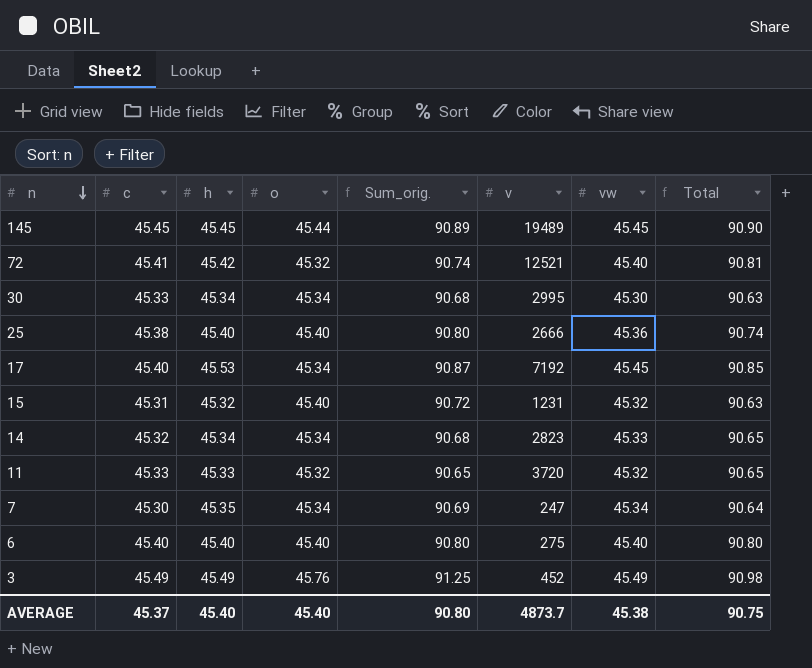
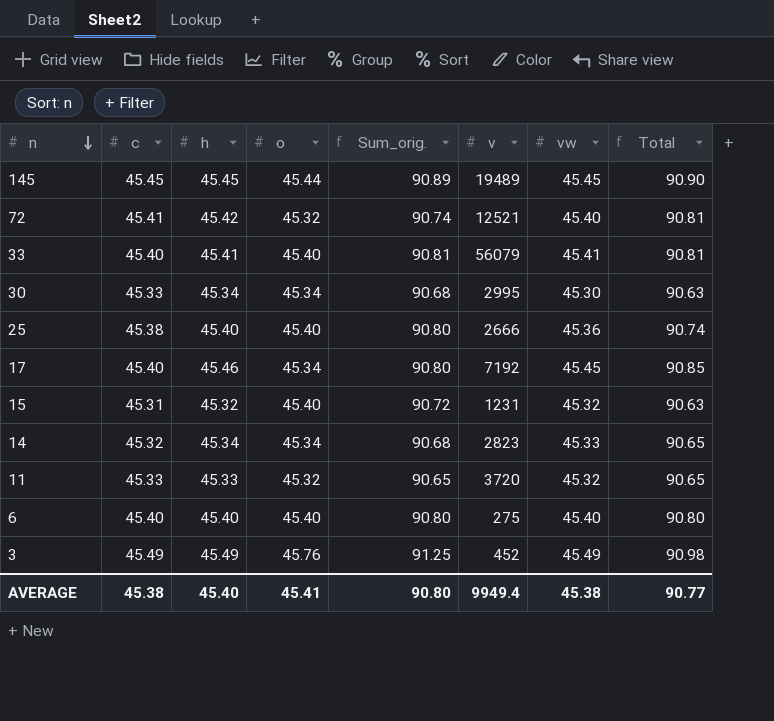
row 7: 45.30 | 45.35 | 45.34 | 90.69 | 247 | 45.34 | 90.64 -> none
row 33: none -> 45.40 | 45.41 | 45.40 | 90.81 | 56079 | 45.41 | 90.81
17 | h: 45.53 -> 45.46
17 | Sum_orig.: 90.87 -> 90.80
AVERAGE | c: 45.37 -> 45.38
AVERAGE | o: 45.40 -> 45.41
AVERAGE | v: 4873.7 -> 9949.4
AVERAGE | Total: 90.75 -> 90.77

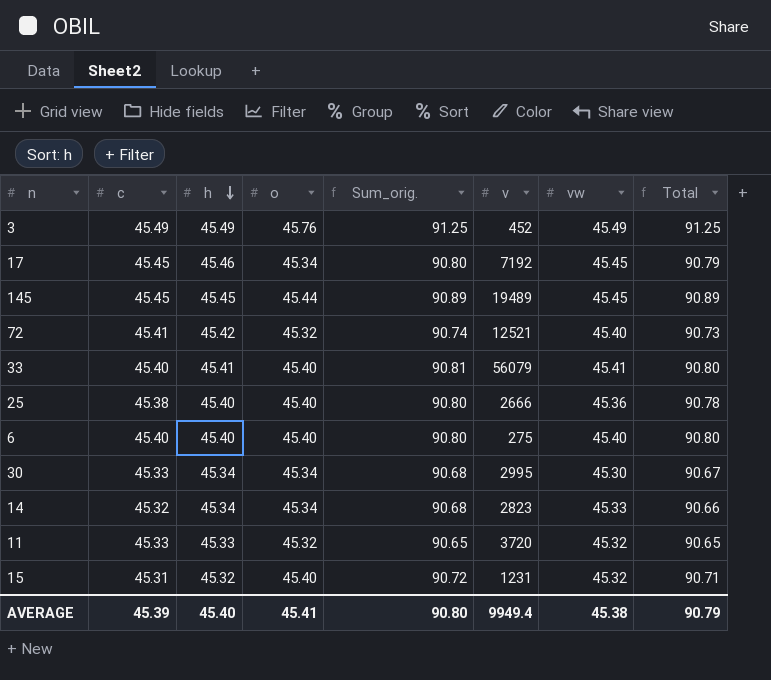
row order: n descending -> h descending
column Total | formula: [c] + [vw] -> [c] + [o]
17 | c: 45.40 -> 45.45
AVERAGE | c: 45.38 -> 45.39
AVERAGE | Total: 90.77 -> 90.79

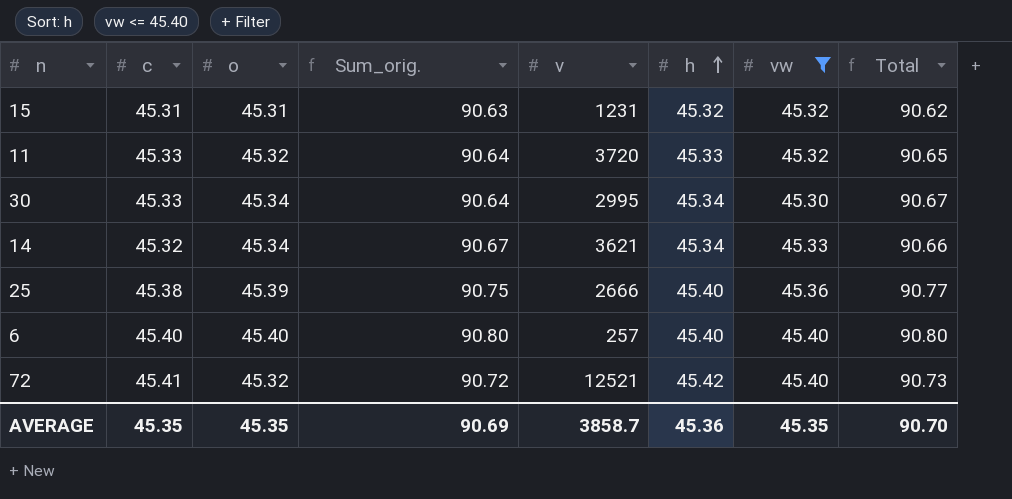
filter: none -> vw <= 45.40
row order: h descending -> h ascending
column Sum_orig. | formula: [h] + [o] -> [o] + [vw]
column h | position: 3 -> 6
15 | o: 45.40 -> 45.31
15 | Total: 90.71 -> 90.62
14 | v: 2823 -> 3621
25 | o: 45.40 -> 45.39
25 | Total: 90.78 -> 90.77
6 | v: 275 -> 257
AVERAGE | c: 45.39 -> 45.35
AVERAGE | o: 45.41 -> 45.35
AVERAGE | Sum_orig.: 90.80 -> 90.69
AVERAGE | v: 9949.4 -> 3858.7
AVERAGE | h: 45.40 -> 45.36
AVERAGE | vw: 45.38 -> 45.35
AVERAGE | Total: 90.79 -> 90.70

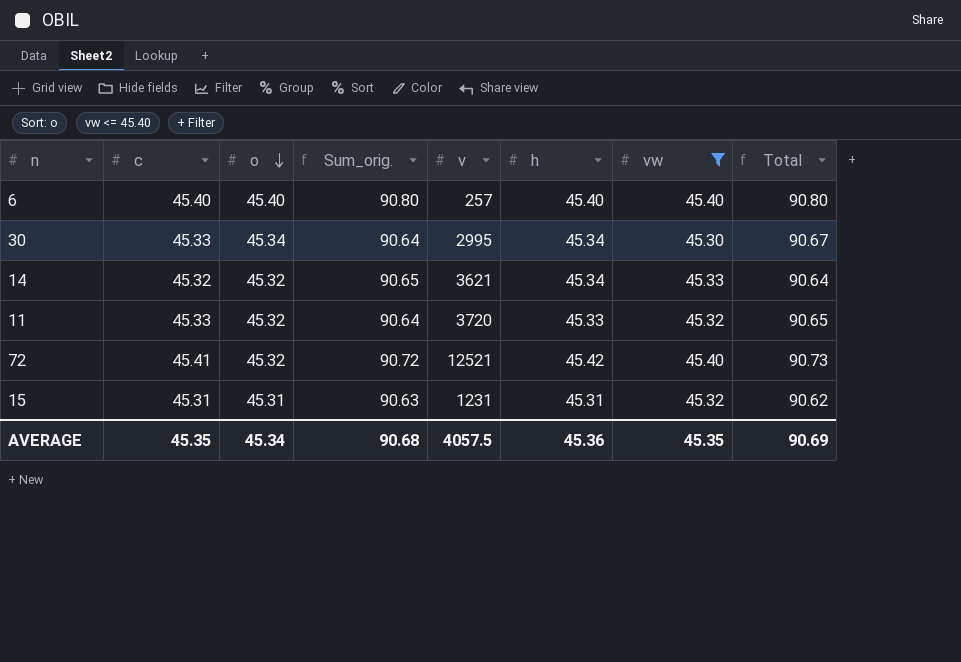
row order: h ascending -> o descending
row 25: 45.38 | 45.39 | 90.75 | 2666 | 45.40 | 45.36 | 90.77 -> none
14 | o: 45.34 -> 45.32
14 | Sum_orig.: 90.67 -> 90.65
14 | Total: 90.66 -> 90.64
15 | h: 45.32 -> 45.31
AVERAGE | o: 45.35 -> 45.34
AVERAGE | Sum_orig.: 90.69 -> 90.68
AVERAGE | v: 3858.7 -> 4057.5
AVERAGE | Total: 90.70 -> 90.69

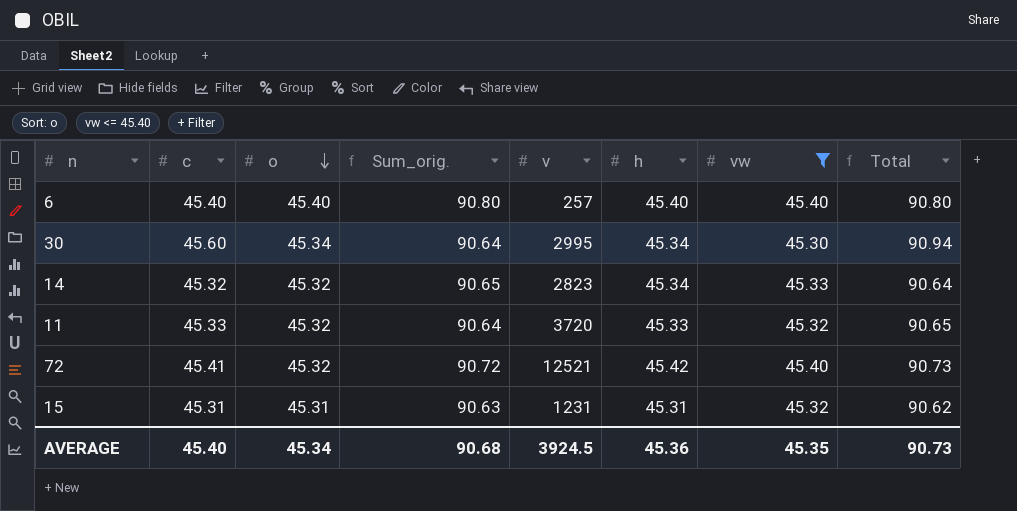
30 | c: 45.33 -> 45.60
30 | Total: 90.67 -> 90.94
14 | v: 3621 -> 2823
AVERAGE | c: 45.35 -> 45.40
AVERAGE | v: 4057.5 -> 3924.5
AVERAGE | Total: 90.69 -> 90.73

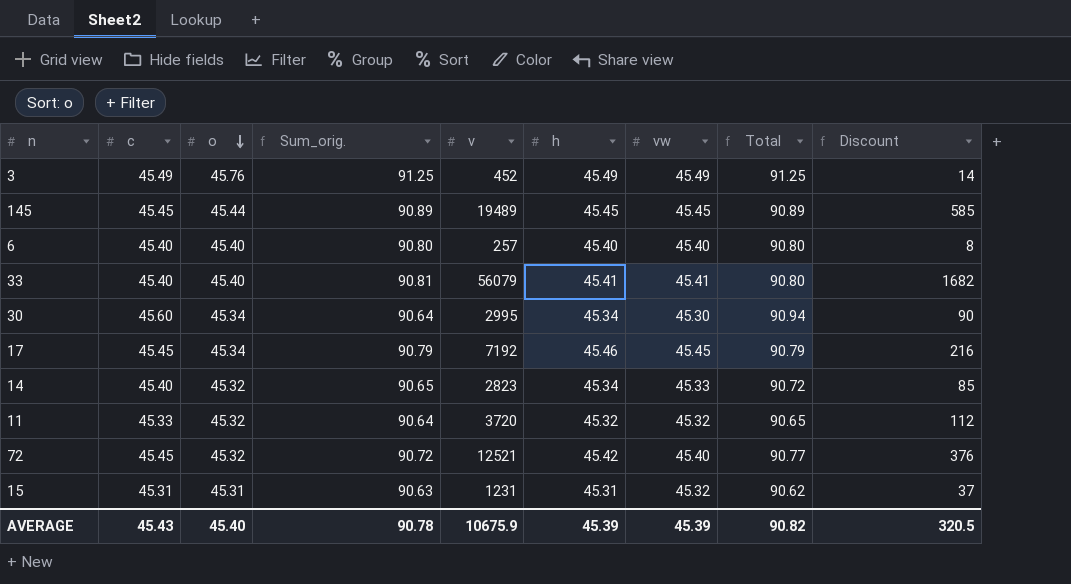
filter: vw <= 45.40 -> none
column Discount | formula: none -> [v] * 0.03
14 | c: 45.32 -> 45.40
14 | Total: 90.64 -> 90.72
11 | h: 45.33 -> 45.32
72 | c: 45.41 -> 45.45
72 | Total: 90.73 -> 90.77
AVERAGE | c: 45.40 -> 45.43
AVERAGE | o: 45.34 -> 45.40
AVERAGE | Sum_orig.: 90.68 -> 90.78
AVERAGE | v: 3924.5 -> 10675.9
AVERAGE | h: 45.36 -> 45.39
AVERAGE | vw: 45.35 -> 45.39
AVERAGE | Total: 90.73 -> 90.82

